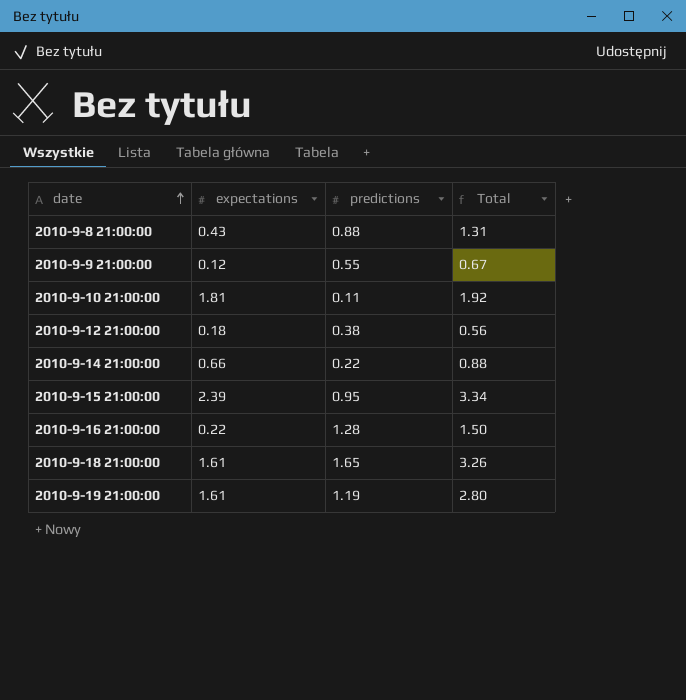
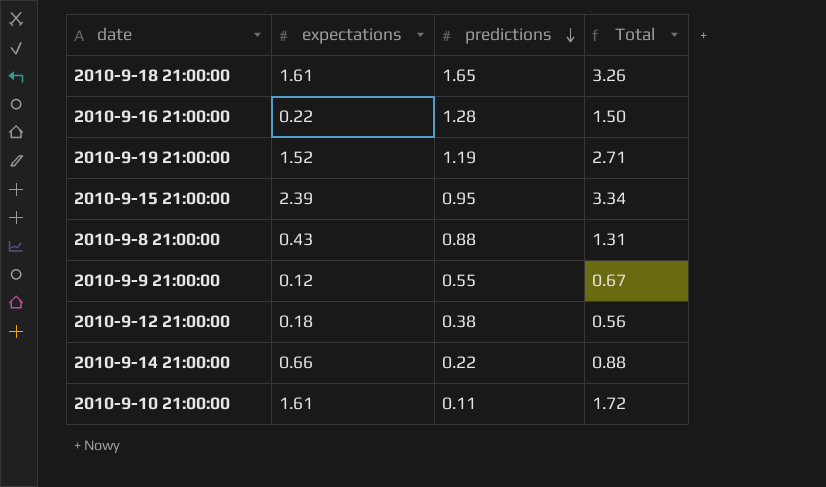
row order: date ascending -> predictions descending
2010-9-19 21:00:00 | expectations: 1.61 -> 1.52
2010-9-19 21:00:00 | Total: 2.80 -> 2.71
2010-9-10 21:00:00 | expectations: 1.81 -> 1.61
2010-9-10 21:00:00 | Total: 1.92 -> 1.72

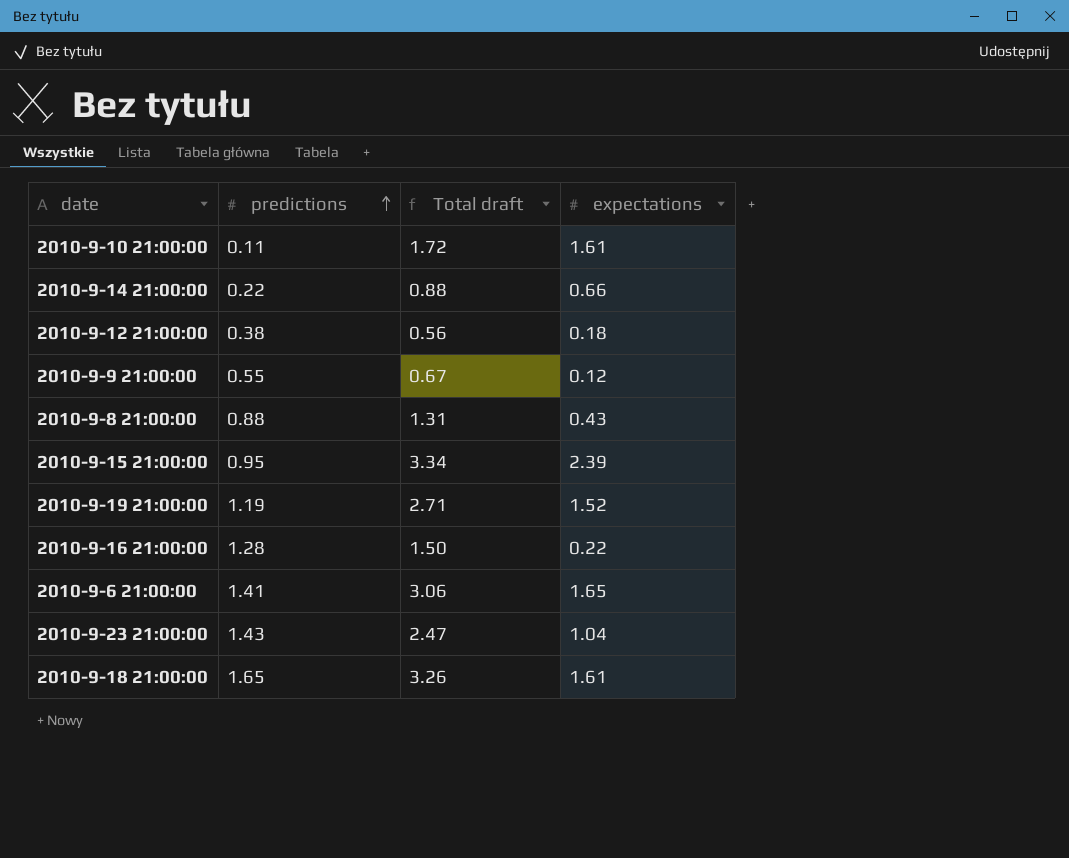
row order: predictions descending -> predictions ascending
column name: Total -> Total draft
column expectations | position: 2 -> 4
row 2010-9-6 21:00:00: none -> 1.41 | 3.06 | 1.65
row 2010-9-23 21:00:00: none -> 1.43 | 2.47 | 1.04

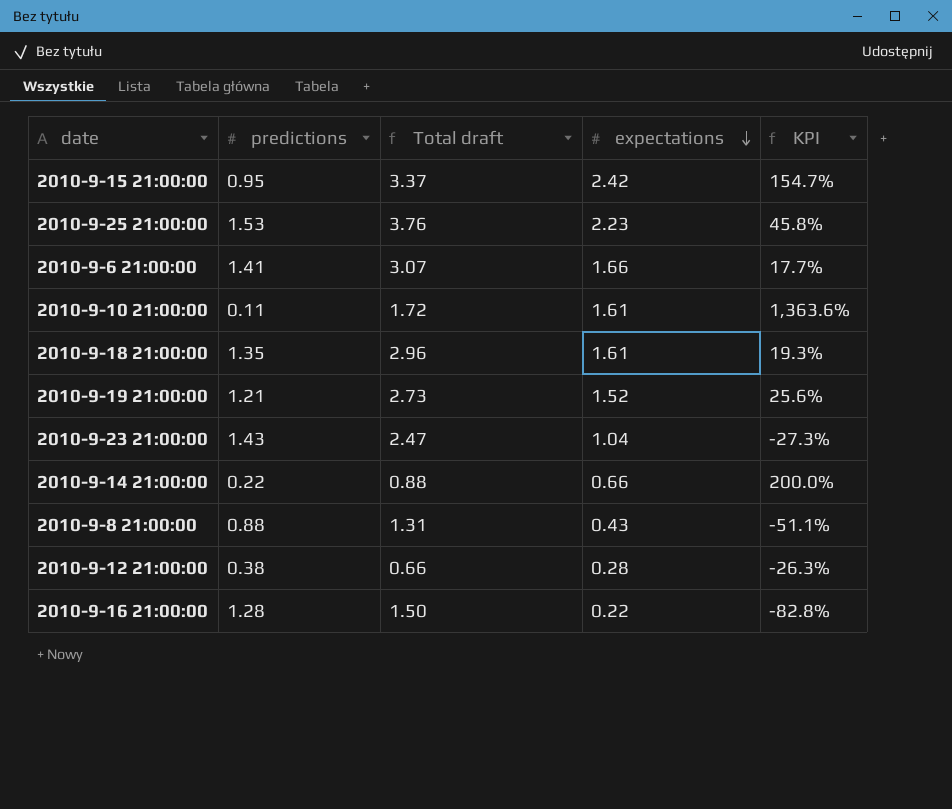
row order: predictions ascending -> expectations descending
column KPI | formula: none -> ([expectations] - [predictions]) / [predictions]
row 2010-9-9 21:00:00: 0.55 | 0.67 | 0.12 -> none
2010-9-15 21:00:00 | Total draft: 3.34 -> 3.37
2010-9-15 21:00:00 | expectations: 2.39 -> 2.42
row 2010-9-25 21:00:00: none -> 1.53 | 3.76 | 2.23 | 45.8%
2010-9-6 21:00:00 | Total draft: 3.06 -> 3.07
2010-9-6 21:00:00 | expectations: 1.65 -> 1.66
2010-9-18 21:00:00 | predictions: 1.65 -> 1.35
2010-9-18 21:00:00 | Total draft: 3.26 -> 2.96
2010-9-19 21:00:00 | predictions: 1.19 -> 1.21
2010-9-19 21:00:00 | Total draft: 2.71 -> 2.73
2010-9-12 21:00:00 | Total draft: 0.56 -> 0.66
2010-9-12 21:00:00 | expectations: 0.18 -> 0.28

